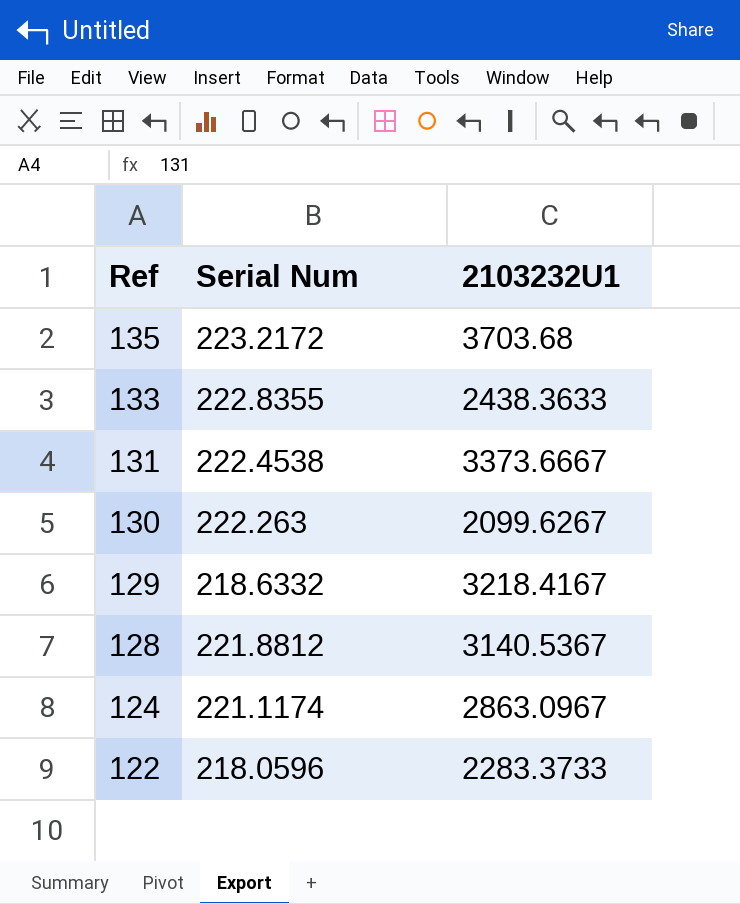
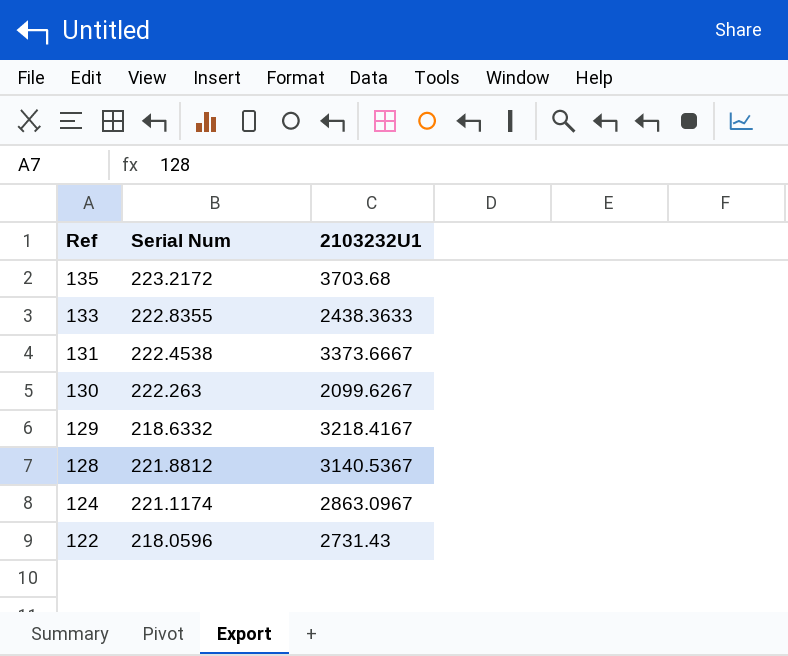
122 | 2103232U1: 2283.3733 -> 2731.43

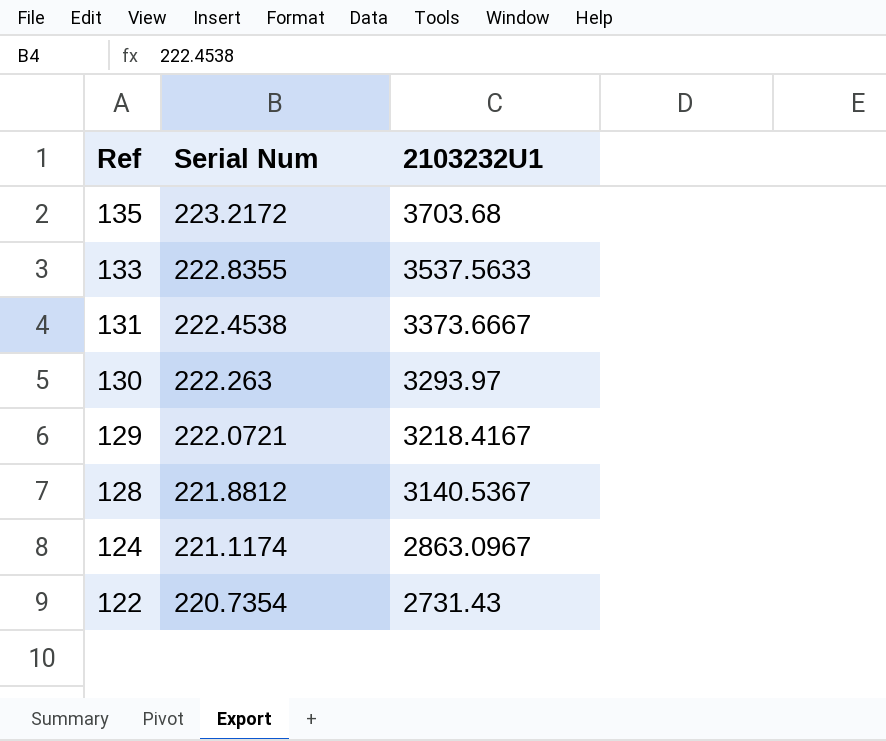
133 | 2103232U1: 2438.3633 -> 3537.5633
130 | 2103232U1: 2099.6267 -> 3293.97
129 | Serial Num: 218.6332 -> 222.0721
122 | Serial Num: 218.0596 -> 220.7354

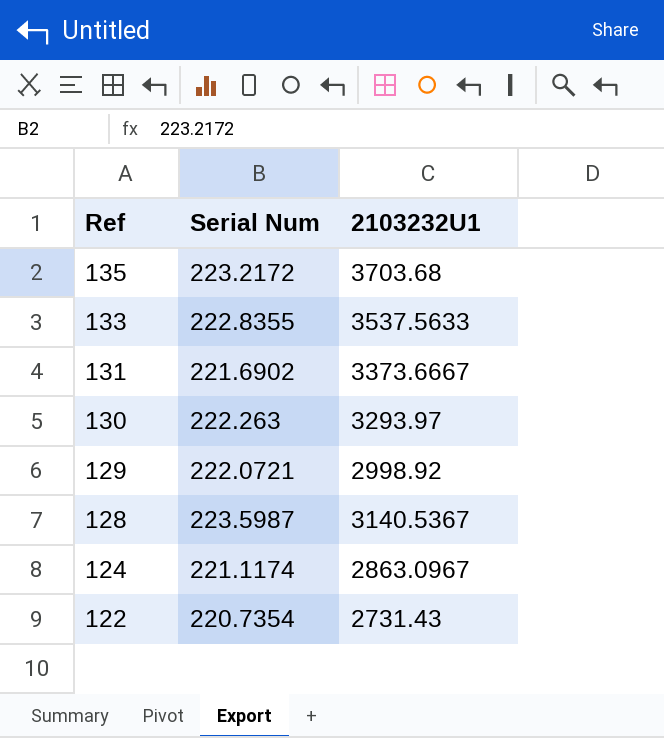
131 | Serial Num: 222.4538 -> 221.6902
129 | 2103232U1: 3218.4167 -> 2998.92
128 | Serial Num: 221.8812 -> 223.5987

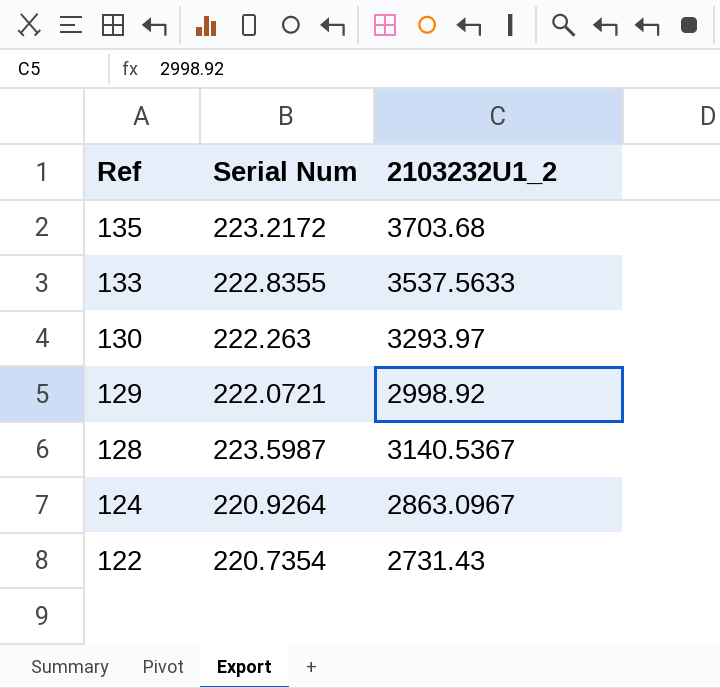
column name: 2103232U1 -> 2103232U1_2
row 131: 221.6902 | 3373.6667 -> none
124 | Serial Num: 221.1174 -> 220.9264

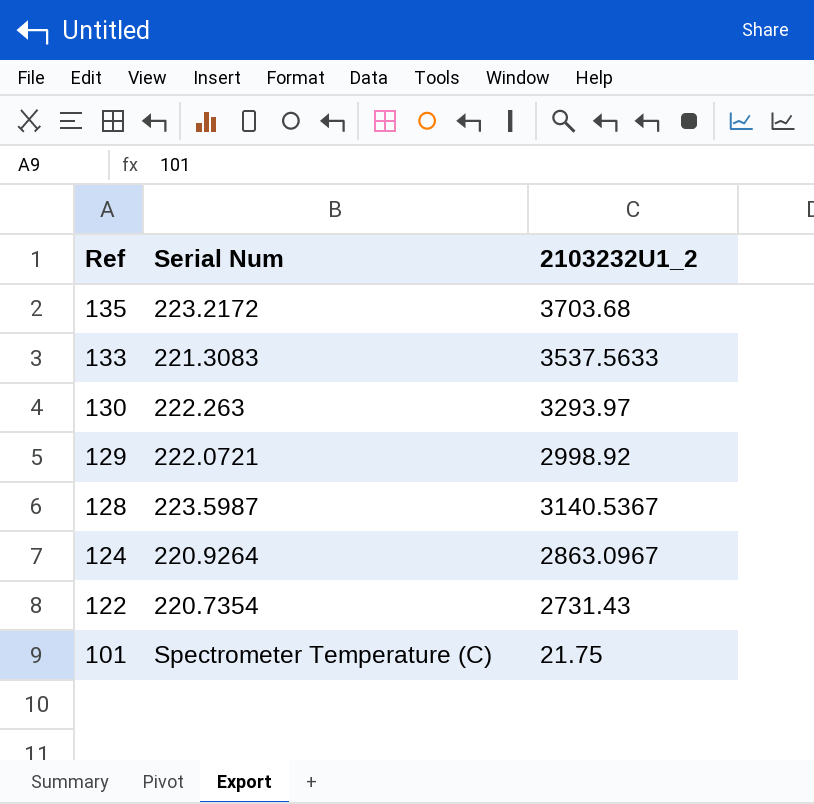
133 | Serial Num: 222.8355 -> 221.3083
row 101: none -> Spectrometer Temperature (C) | 21.75

